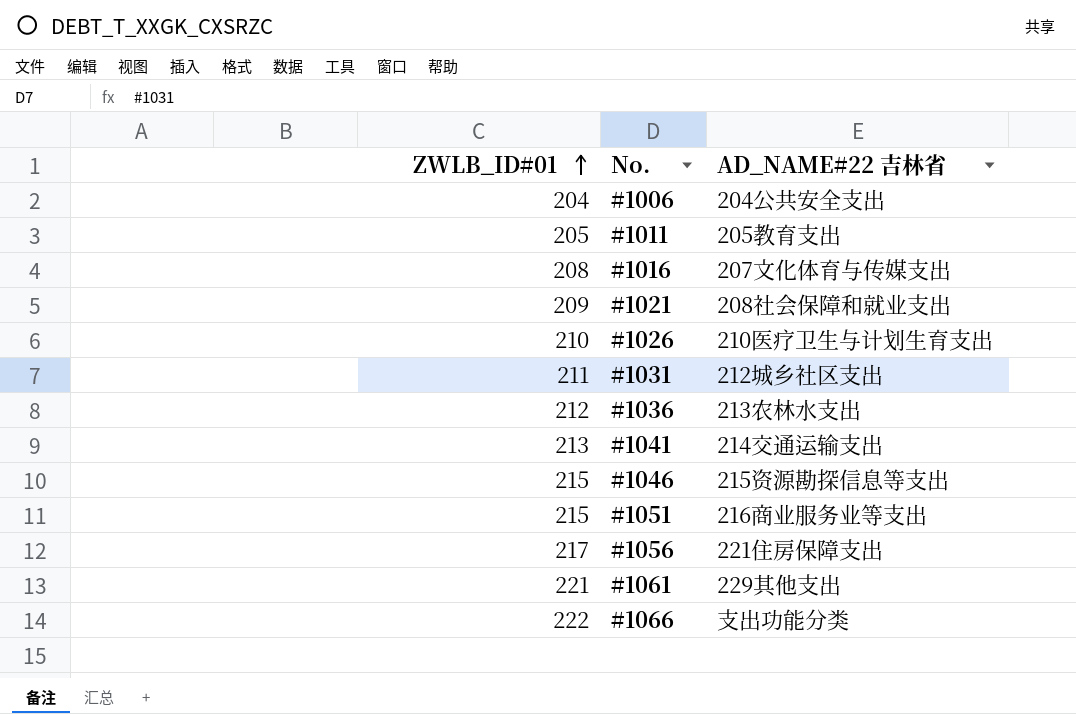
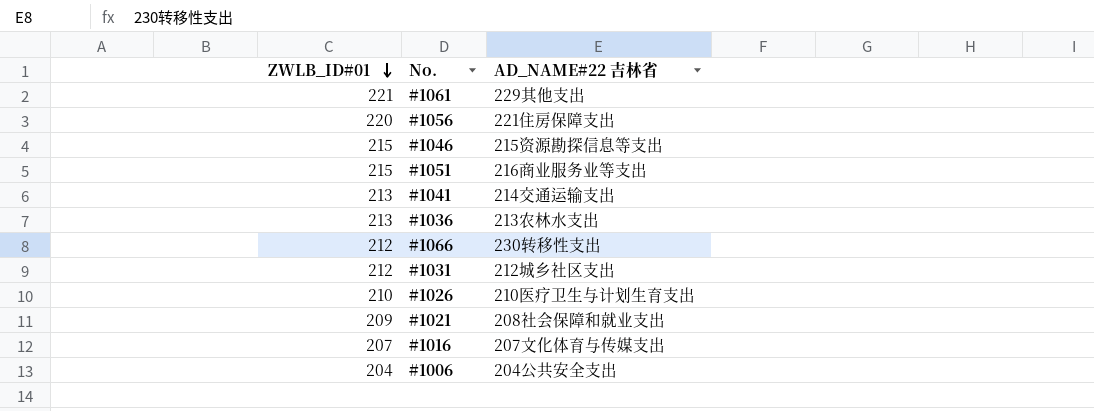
row order: ZWLB_ID#01 ascending -> ZWLB_ID#01 descending
row #1011: 205 | 205教育支出 -> none
#1056 | ZWLB_ID#01: 217 -> 220
#1036 | ZWLB_ID#01: 212 -> 213
#1066 | ZWLB_ID#01: 222 -> 212
#1066 | AD_NAME#22 吉林省: 支出功能分类 -> 230转移性支出
#1031 | ZWLB_ID#01: 211 -> 212
#1016 | ZWLB_ID#01: 208 -> 207

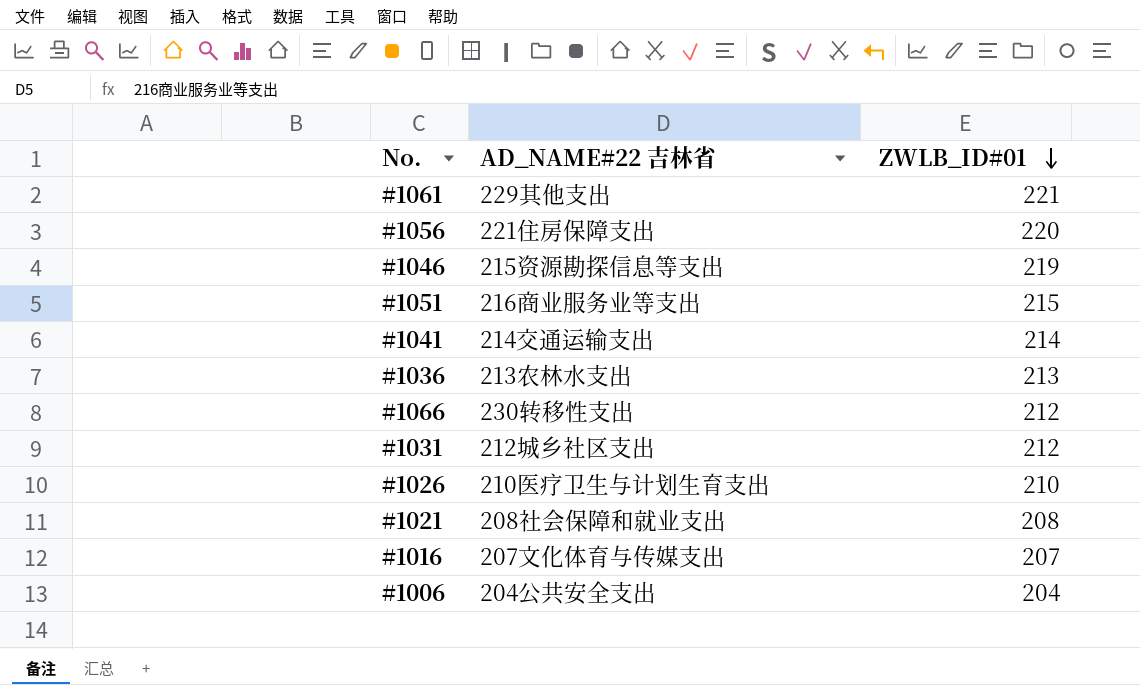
column ZWLB_ID#01 | position: 1 -> 3
#1046 | ZWLB_ID#01: 215 -> 219
#1041 | ZWLB_ID#01: 213 -> 214
#1021 | ZWLB_ID#01: 209 -> 208

